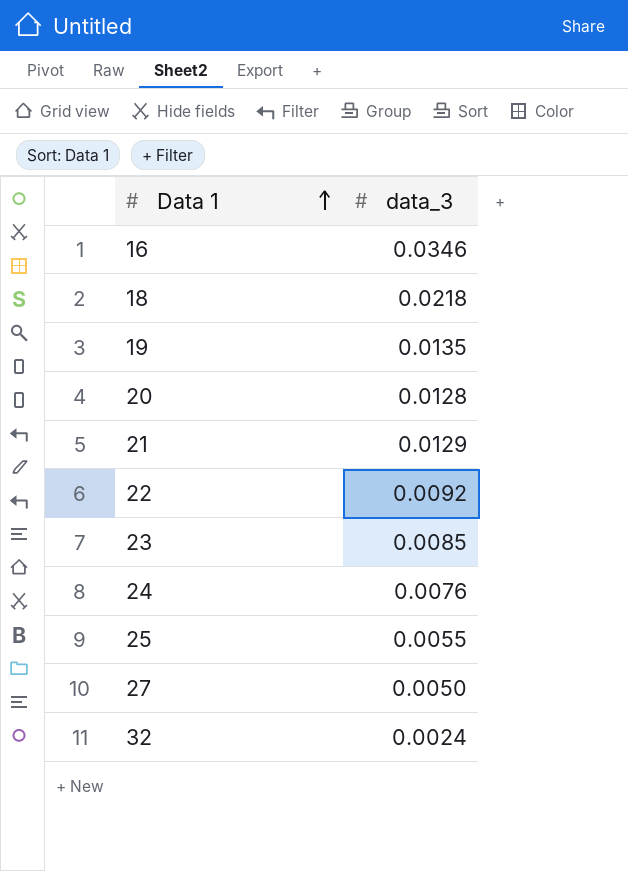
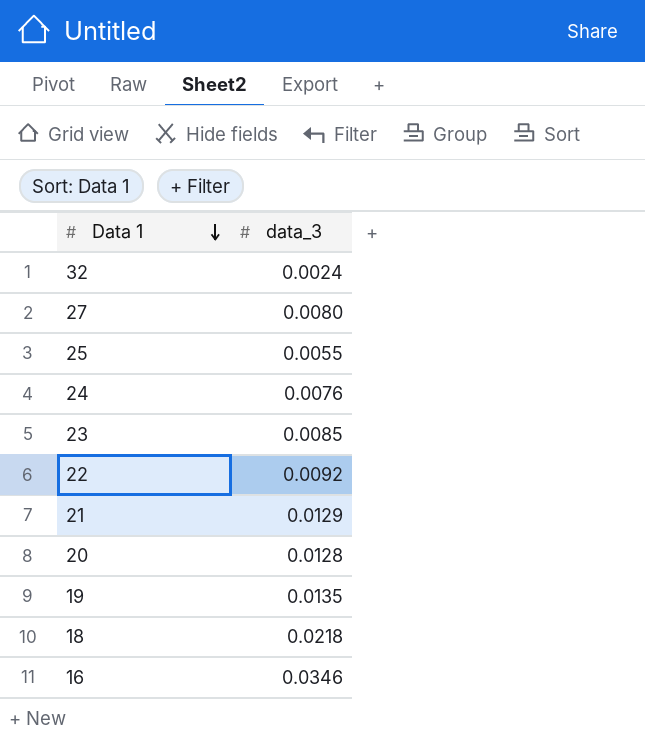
row order: Data 1 ascending -> Data 1 descending
27 | data_3: 0.0050 -> 0.0080

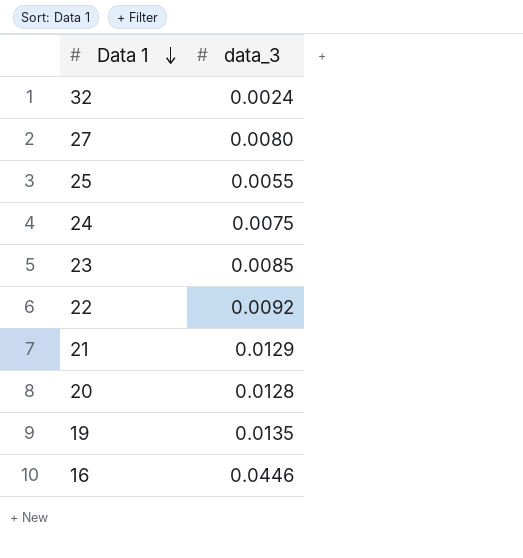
row 18: 0.0218 -> none
24 | data_3: 0.0076 -> 0.0075
16 | data_3: 0.0346 -> 0.0446

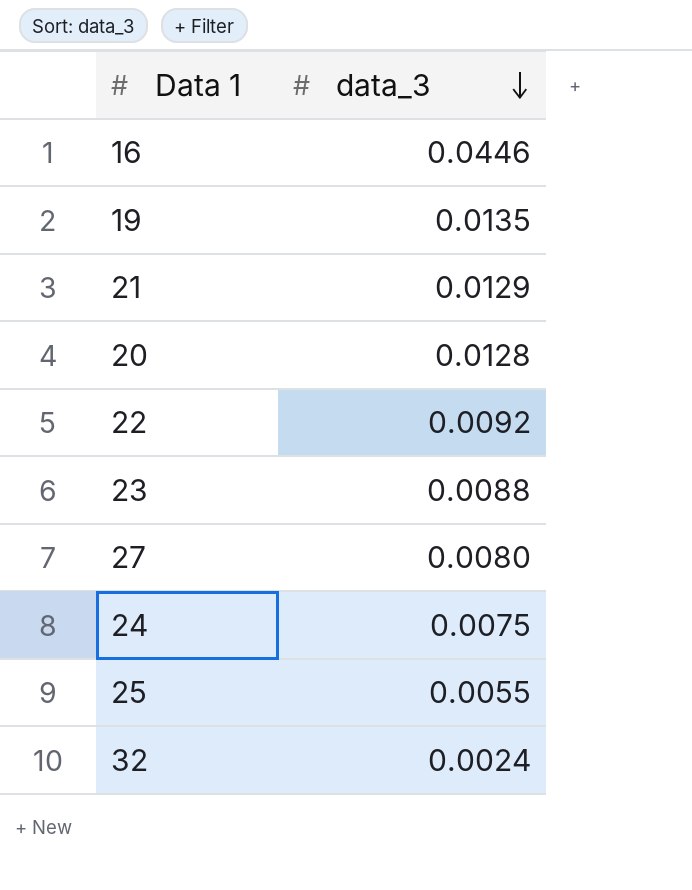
row order: Data 1 descending -> data_3 descending
23 | data_3: 0.0085 -> 0.0088

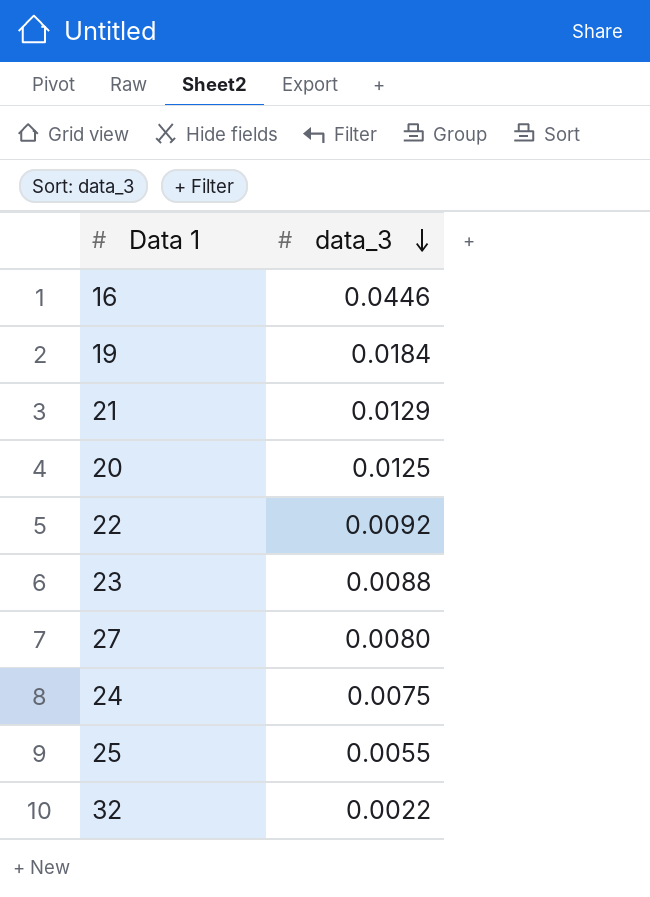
19 | data_3: 0.0135 -> 0.0184
20 | data_3: 0.0128 -> 0.0125
32 | data_3: 0.0024 -> 0.0022

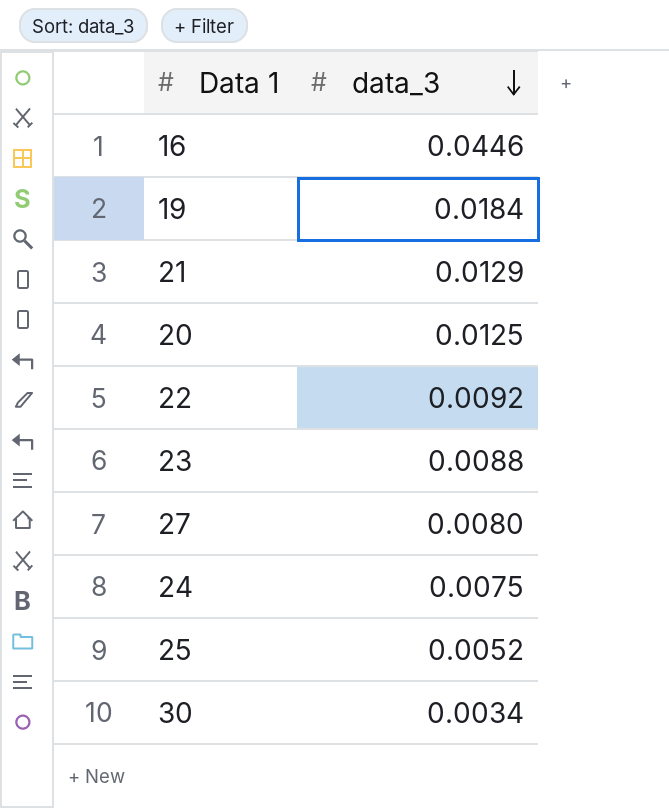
row 32: 0.0022 -> none
25 | data_3: 0.0055 -> 0.0052
row 30: none -> 0.0034

